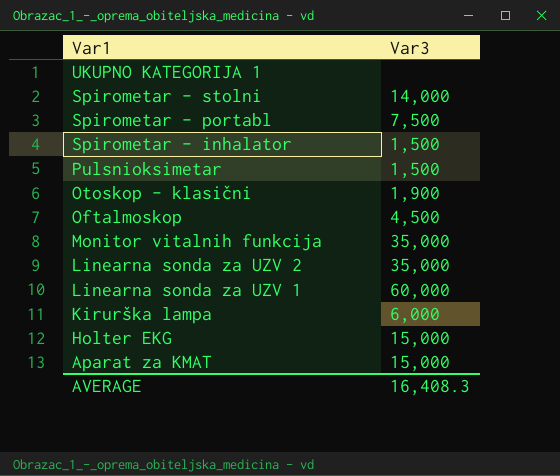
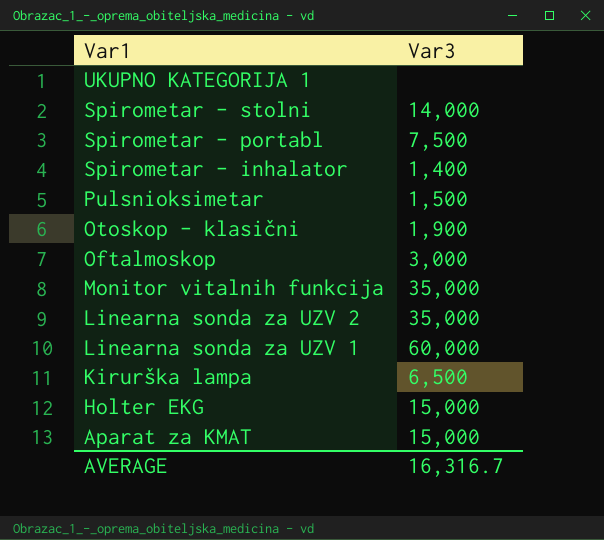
Spirometar - inhalator | Var3: 1,500 -> 1,400
Oftalmoskop | Var3: 4,500 -> 3,000
Kirurška lampa | Var3: 6,000 -> 6,500
AVERAGE | Var3: 16,408.3 -> 16,316.7

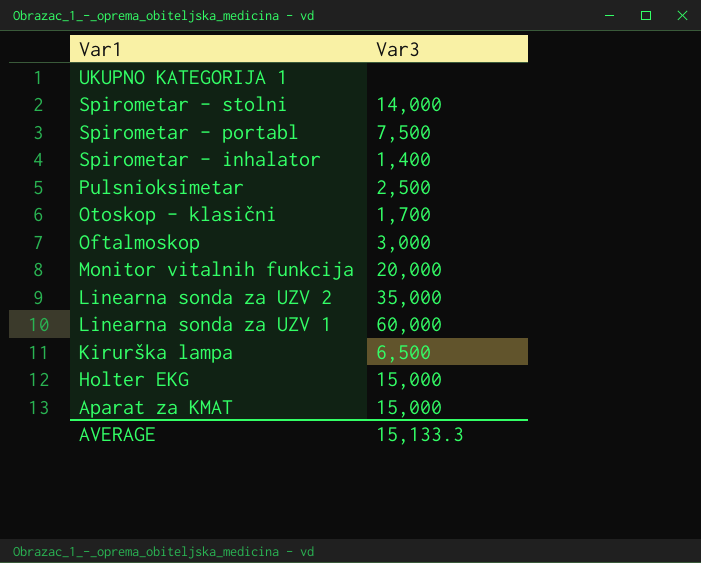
Pulsnioksimetar | Var3: 1,500 -> 2,500
Otoskop - klasični | Var3: 1,900 -> 1,700
Monitor vitalnih funkcija | Var3: 35,000 -> 20,000
AVERAGE | Var3: 16,316.7 -> 15,133.3

